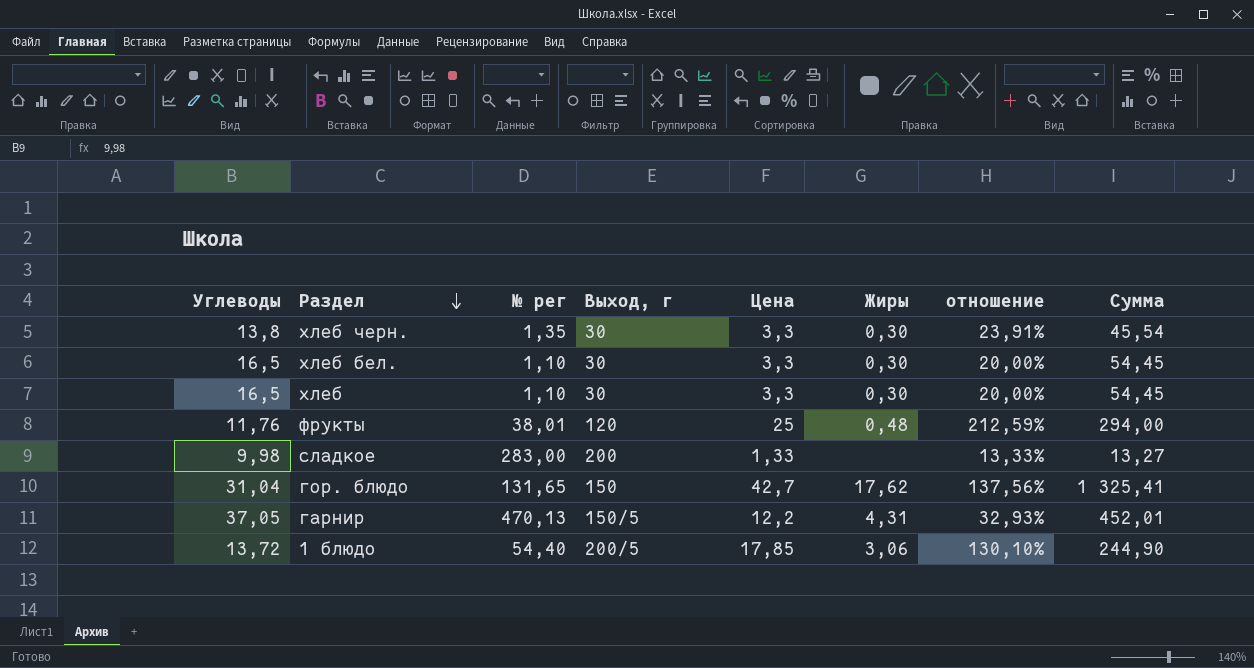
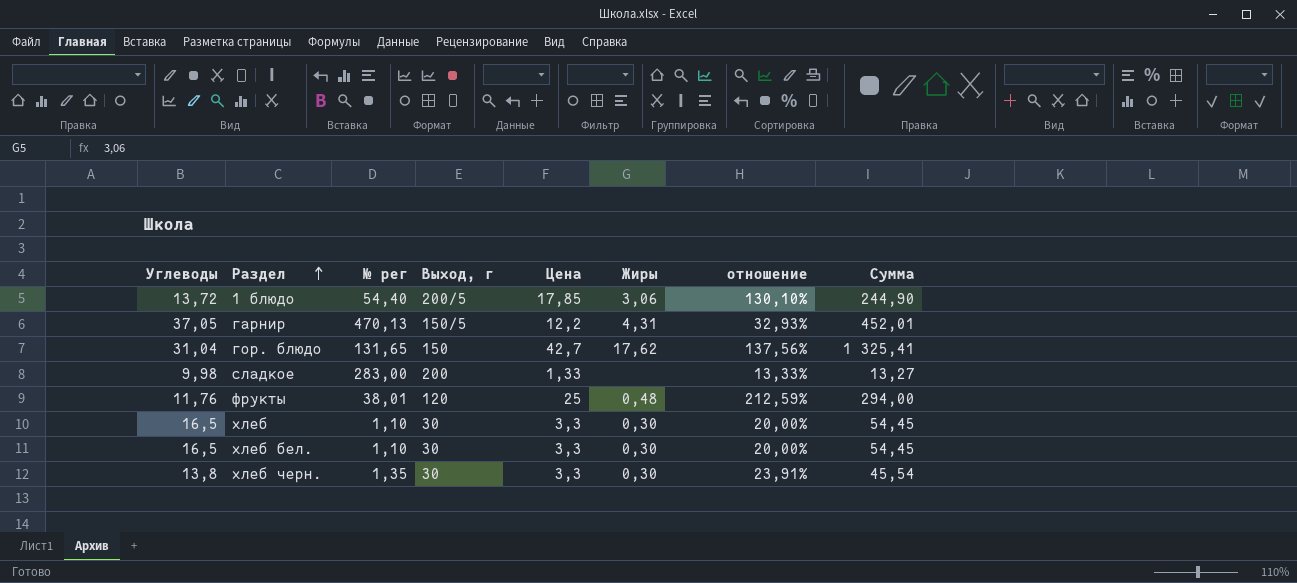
row order: Раздел descending -> Раздел ascending

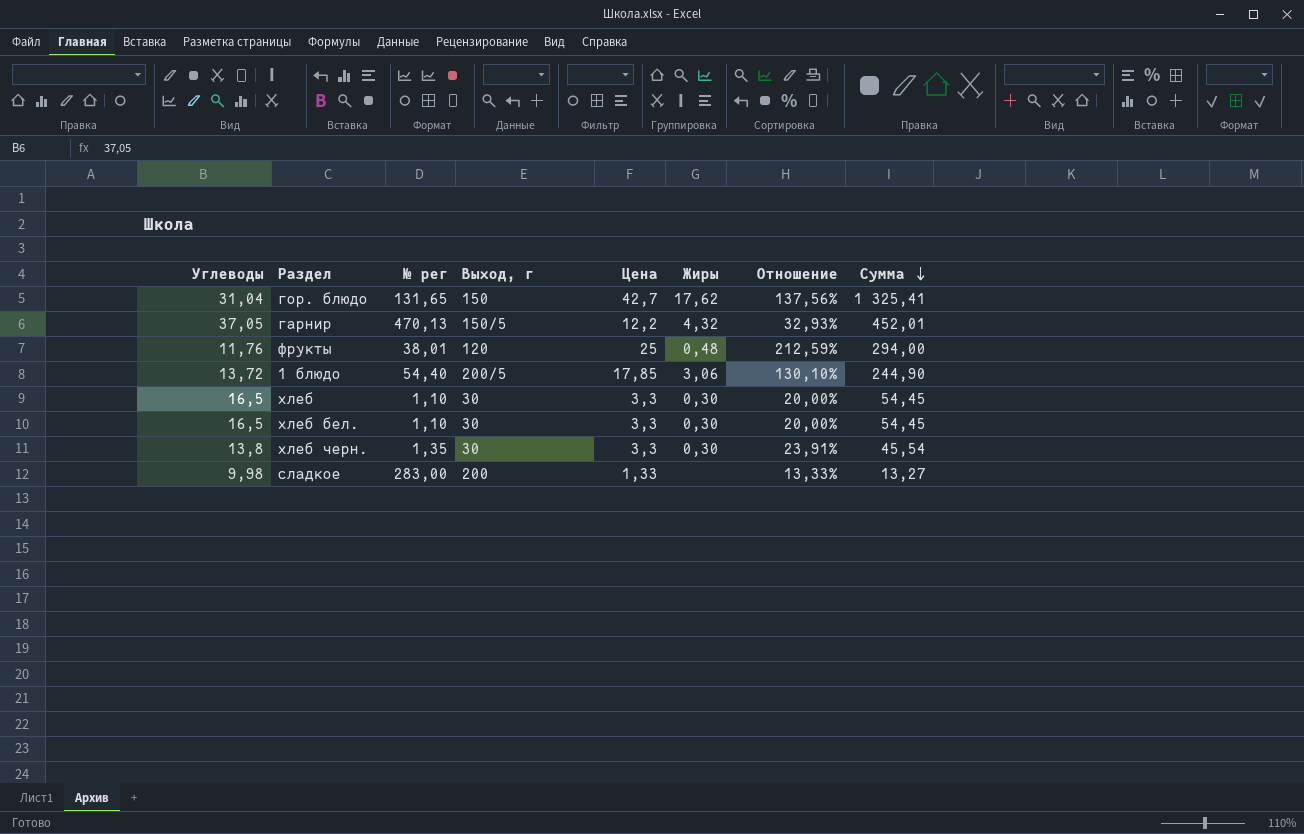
row order: Раздел ascending -> Сумма descending
column name: отношение -> Отношение
гарнир | Жиры: 4,31 -> 4,32

